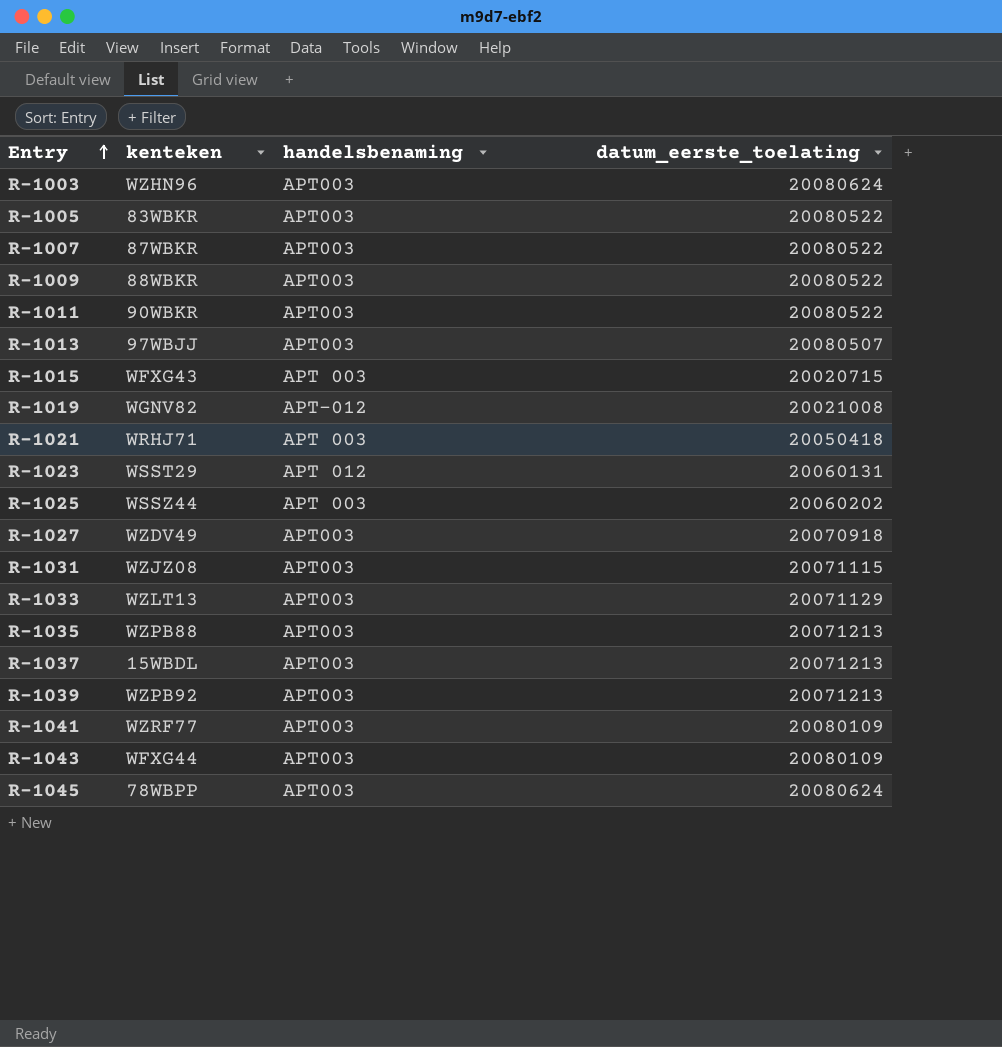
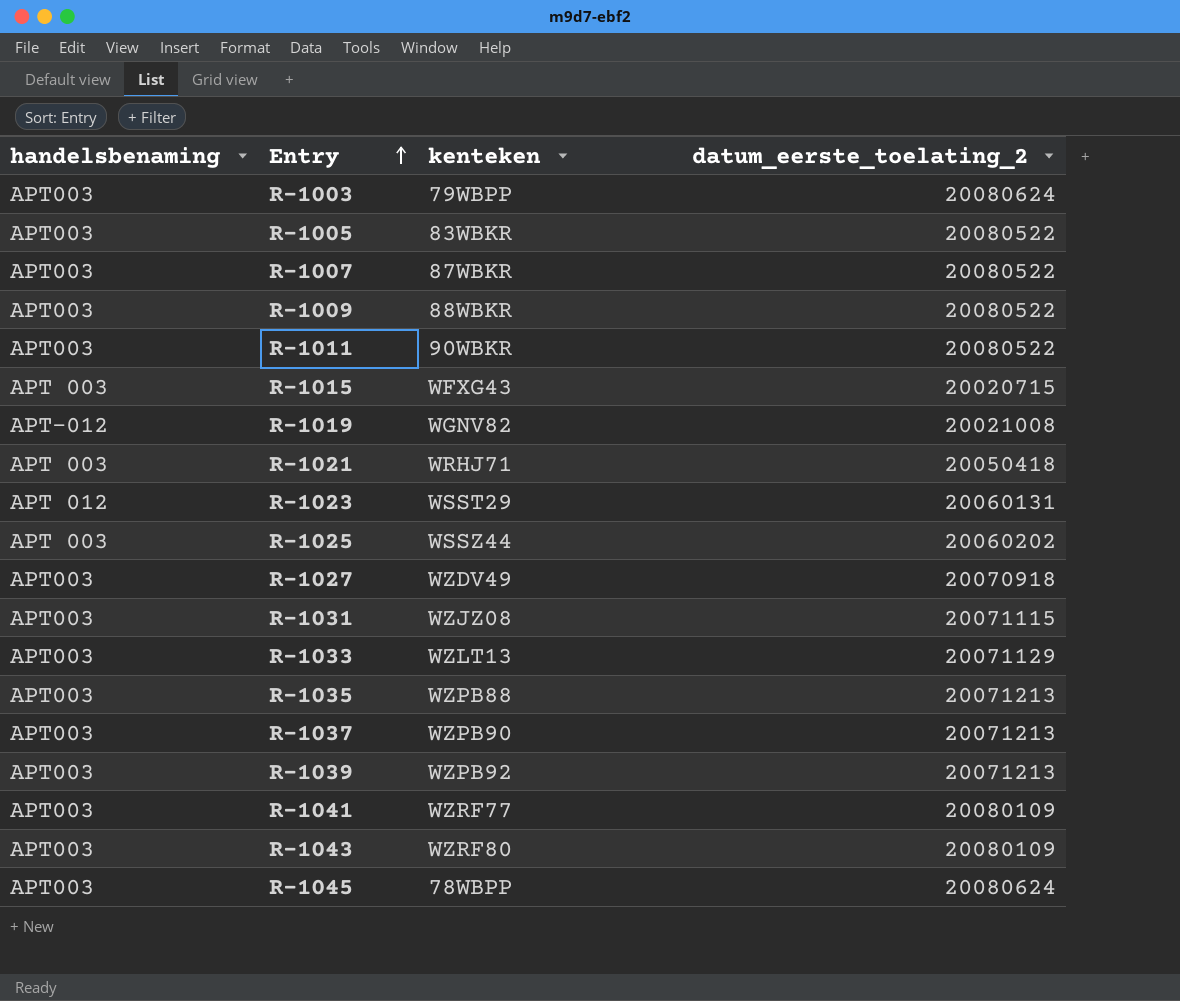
column handelsbenaming | position: 3 -> 1
column name: datum_eerste_toelating -> datum_eerste_toelating_2
row R-1013: 97WBJJ | APT003 | 20080507 -> none
R-1003 | kenteken: WZHN96 -> 79WBPP
R-1037 | kenteken: 15WBDL -> WZPB90
R-1043 | kenteken: WFXG44 -> WZRF80

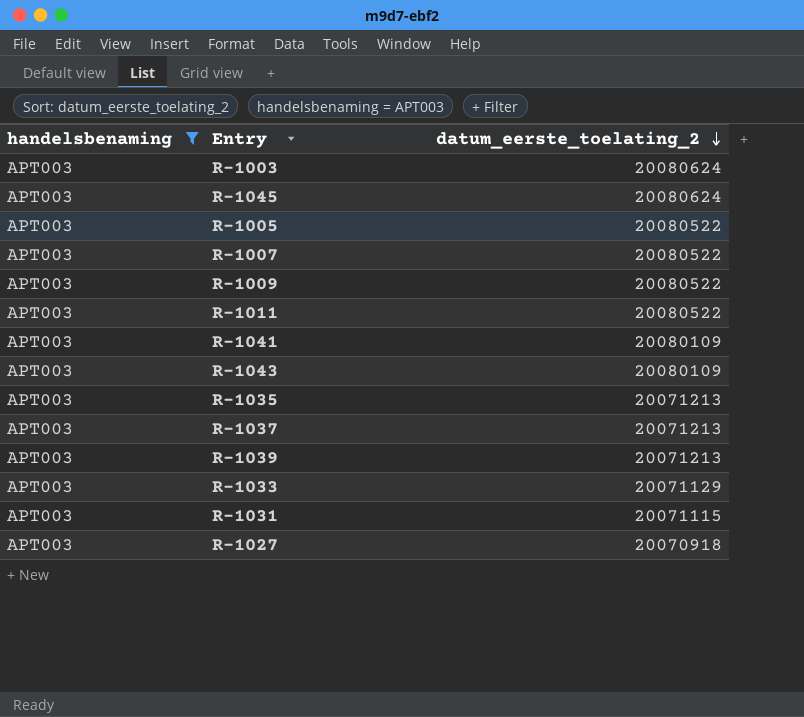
filter: none -> handelsbenaming = APT003
row order: Entry ascending -> datum_eerste_toelating_2 descending
column kenteken | position: 3 -> none

